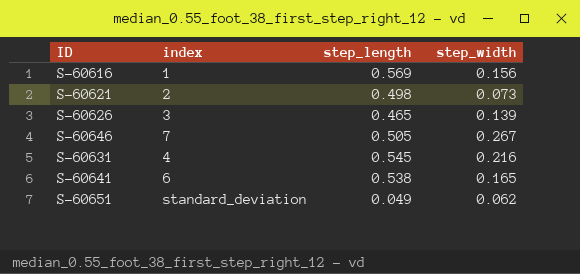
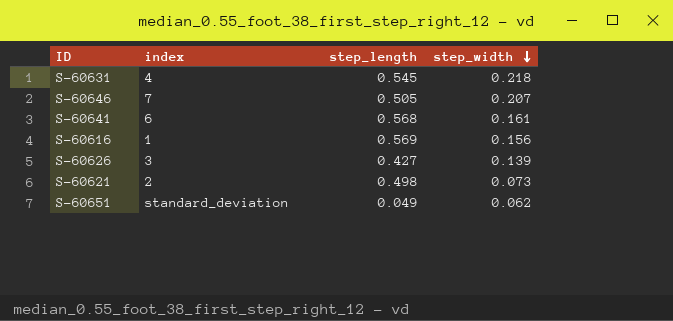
row order: none -> step_width descending
S-60631 | step_width: 0.216 -> 0.218
S-60646 | step_width: 0.267 -> 0.207
S-60641 | step_length: 0.538 -> 0.568
S-60641 | step_width: 0.165 -> 0.161
S-60626 | step_length: 0.465 -> 0.427

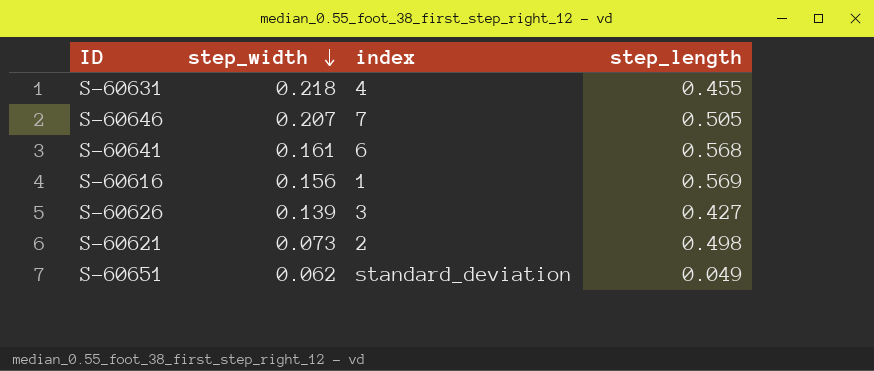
column step_width | position: 4 -> 2
S-60631 | step_length: 0.545 -> 0.455

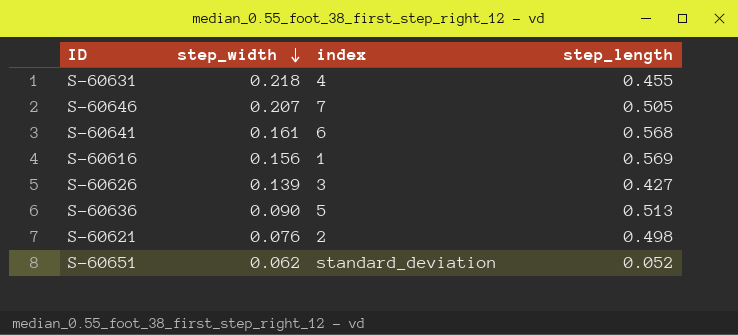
row S-60636: none -> 0.090 | 5 | 0.513
S-60621 | step_width: 0.073 -> 0.076
S-60651 | step_length: 0.049 -> 0.052

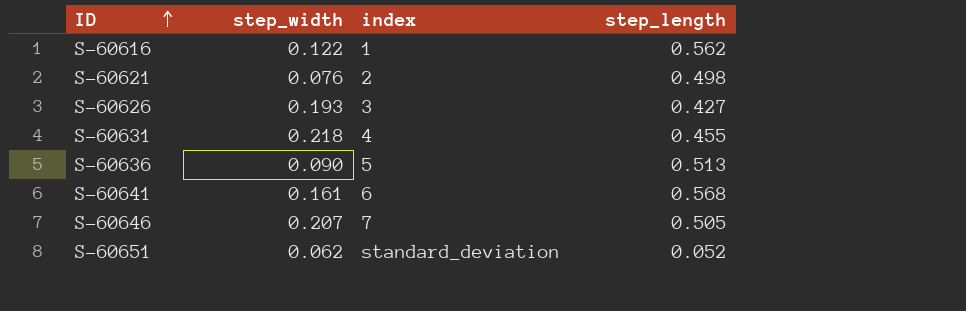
row order: step_width descending -> ID ascending
S-60616 | step_width: 0.156 -> 0.122
S-60616 | step_length: 0.569 -> 0.562
S-60626 | step_width: 0.139 -> 0.193

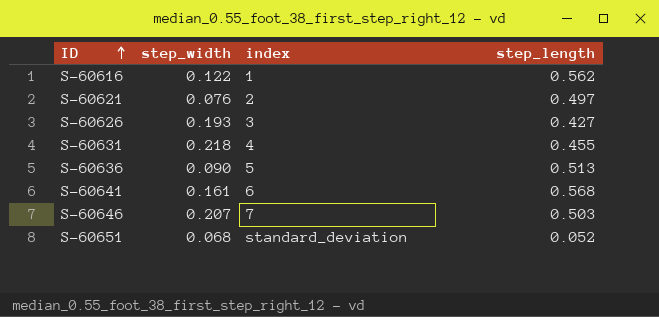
S-60621 | step_length: 0.498 -> 0.497
S-60646 | step_length: 0.505 -> 0.503
S-60651 | step_width: 0.062 -> 0.068

